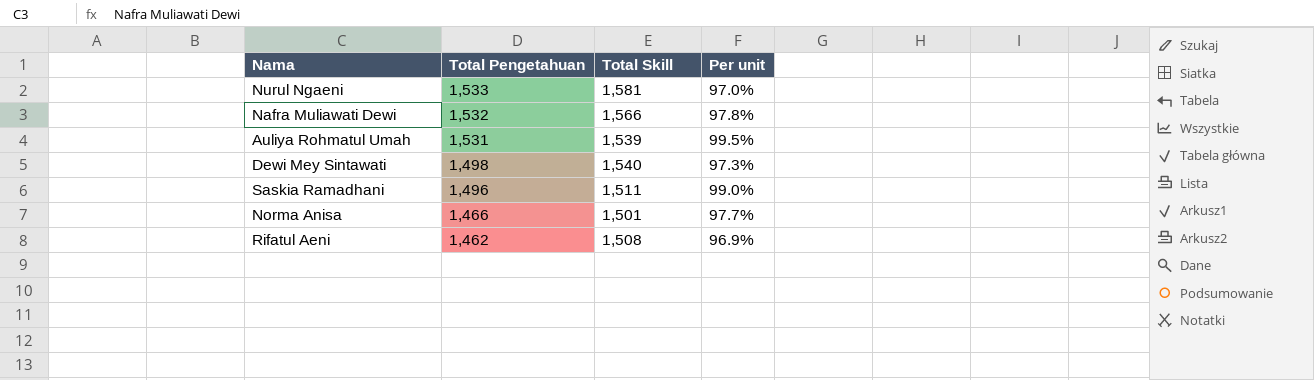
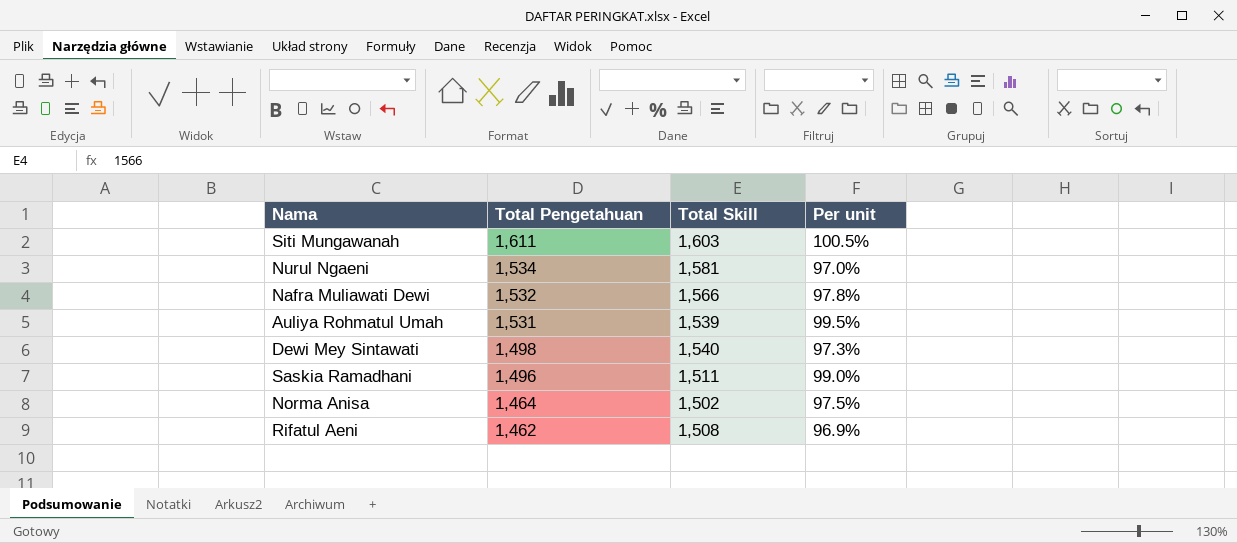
row Siti Mungawanah: none -> 1,611 | 1,603 | 100.5%
Nurul Ngaeni | Total Pengetahuan: 1,533 -> 1,534
Norma Anisa | Total Pengetahuan: 1,466 -> 1,464
Norma Anisa | Total Skill: 1,501 -> 1,502
Norma Anisa | Per unit: 97.7% -> 97.5%

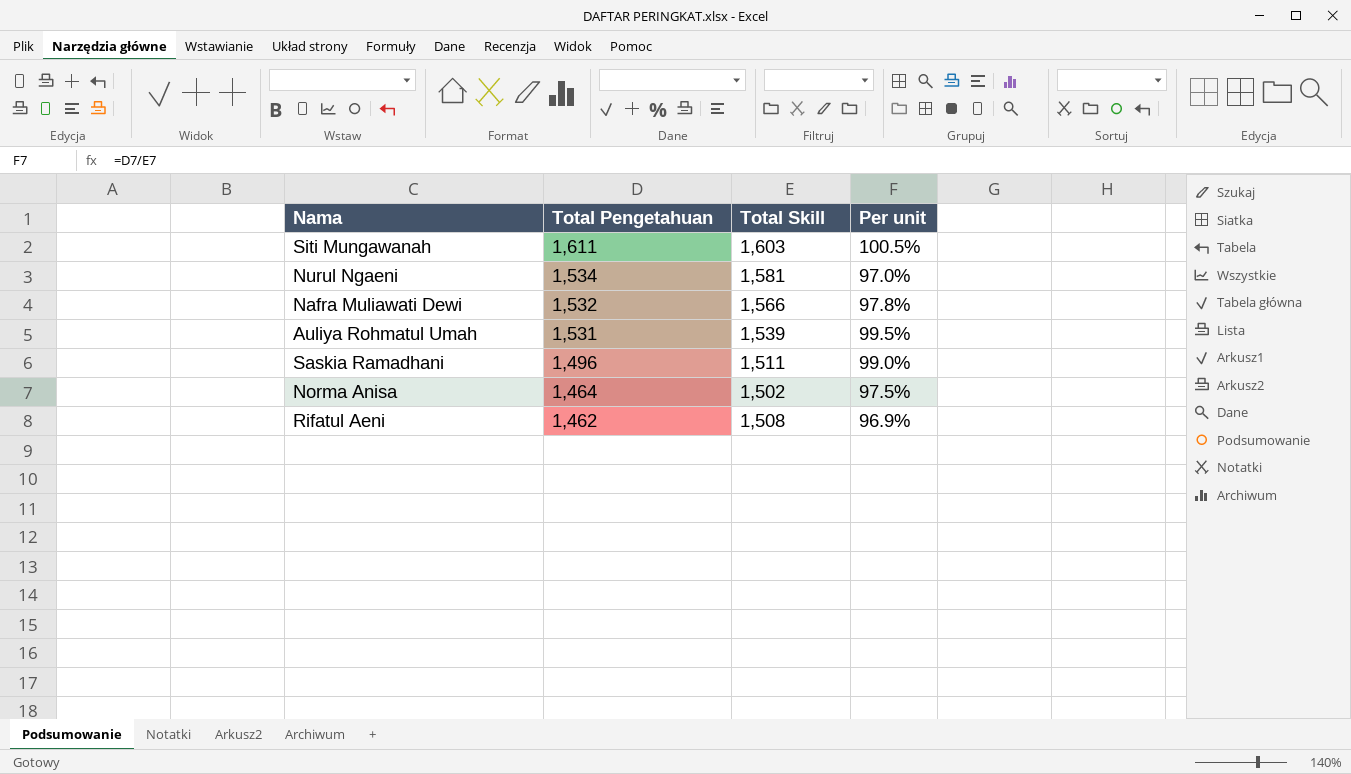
row Dewi Mey Sintawati: 1,498 | 1,540 | 97.3% -> none

